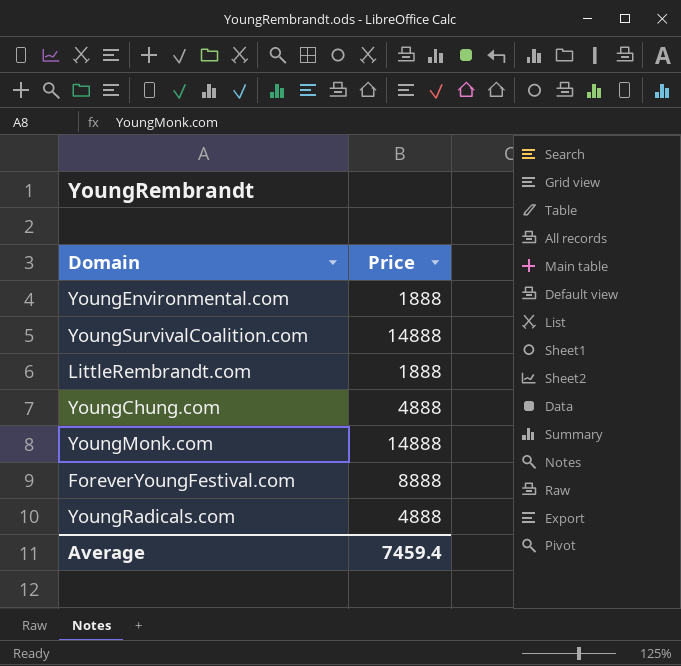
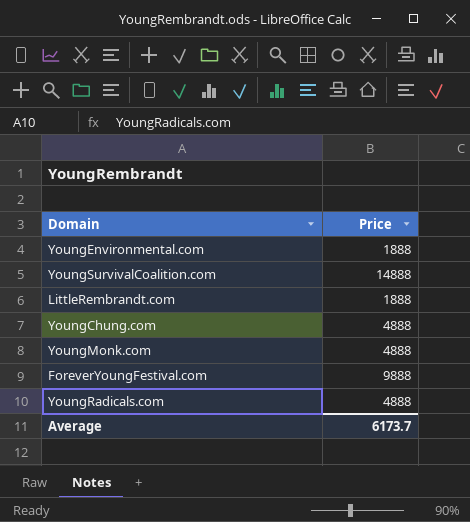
YoungMonk.com | Price: 14888 -> 4888
ForeverYoungFestival.com | Price: 8888 -> 9888
Average | Price: 7459.4 -> 6173.7

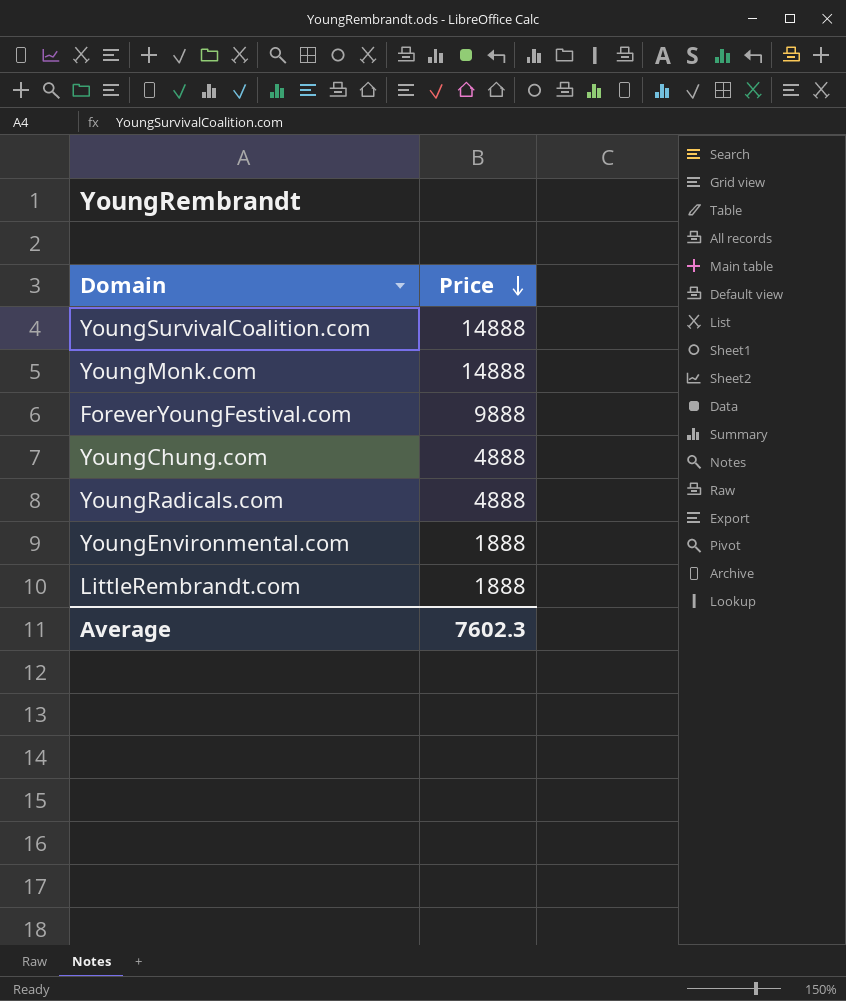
row order: none -> Price descending
YoungMonk.com | Price: 4888 -> 14888
Average | Price: 6173.7 -> 7602.3

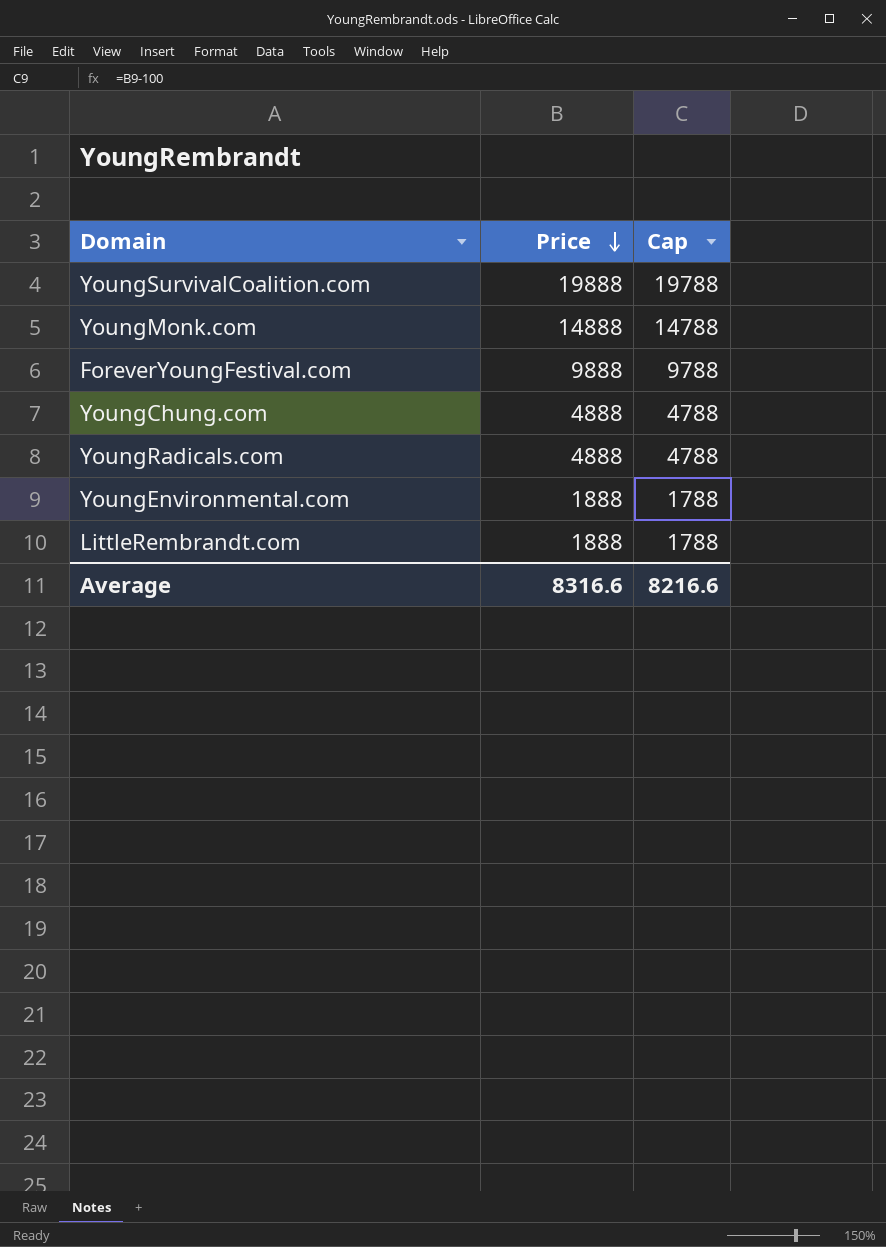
column Cap | formula: none -> [Price] - 100
YoungSurvivalCoalition.com | Price: 14888 -> 19888
Average | Price: 7602.3 -> 8316.6

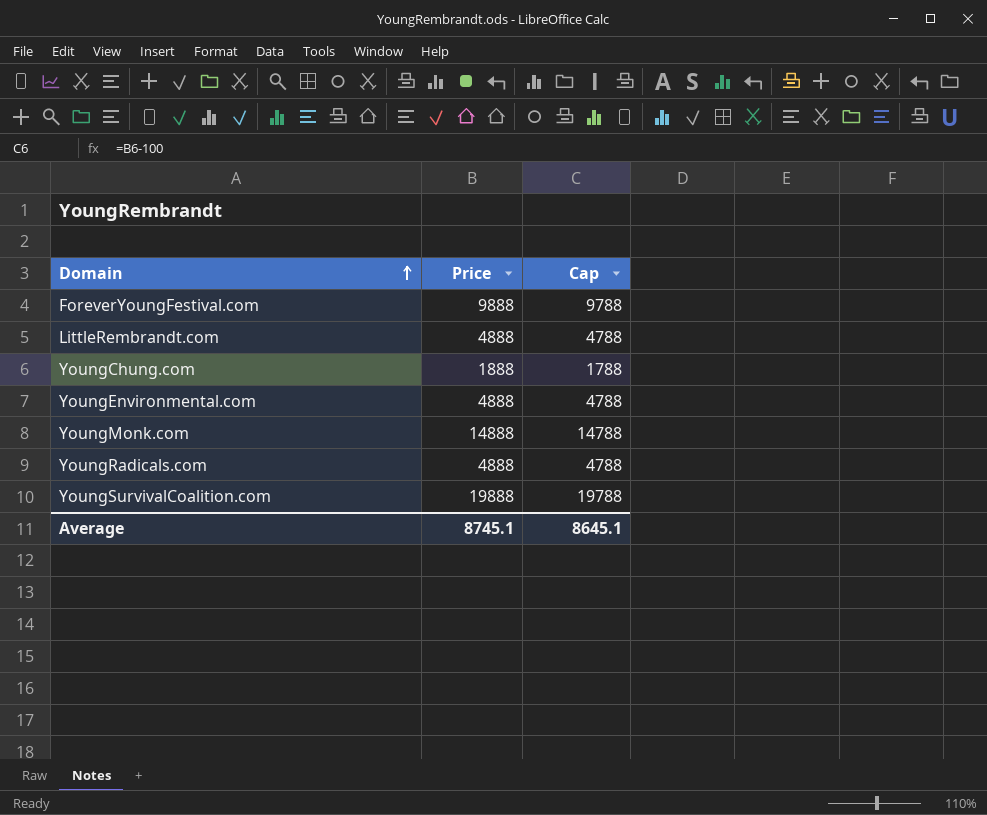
row order: Price descending -> Domain ascending
LittleRembrandt.com | Price: 1888 -> 4888
LittleRembrandt.com | Cap: 1788 -> 4788
YoungChung.com | Price: 4888 -> 1888
YoungChung.com | Cap: 4788 -> 1788
YoungEnvironmental.com | Price: 1888 -> 4888
YoungEnvironmental.com | Cap: 1788 -> 4788
Average | Price: 8316.6 -> 8745.1
Average | Cap: 8216.6 -> 8645.1

